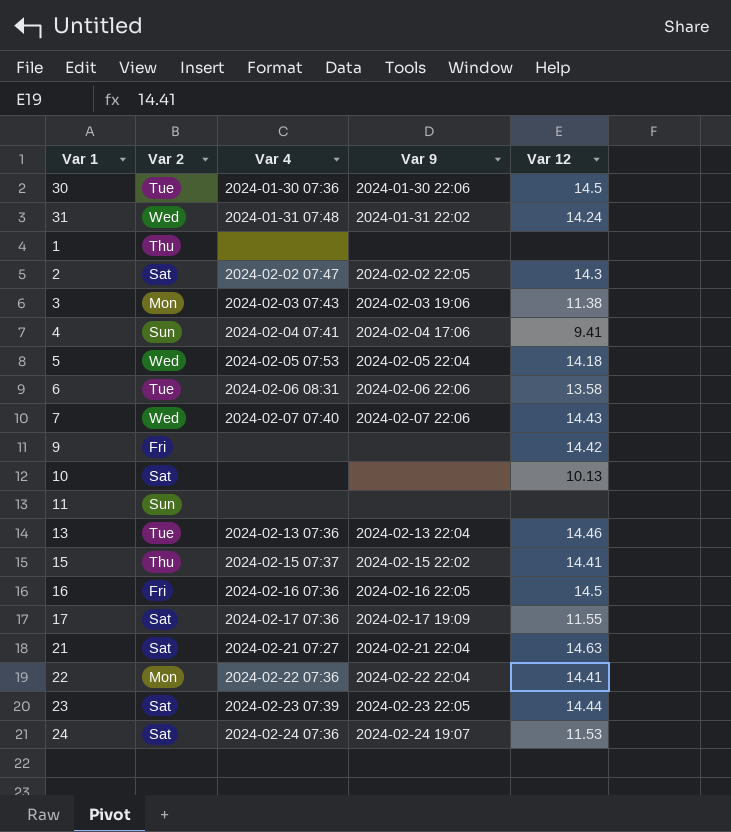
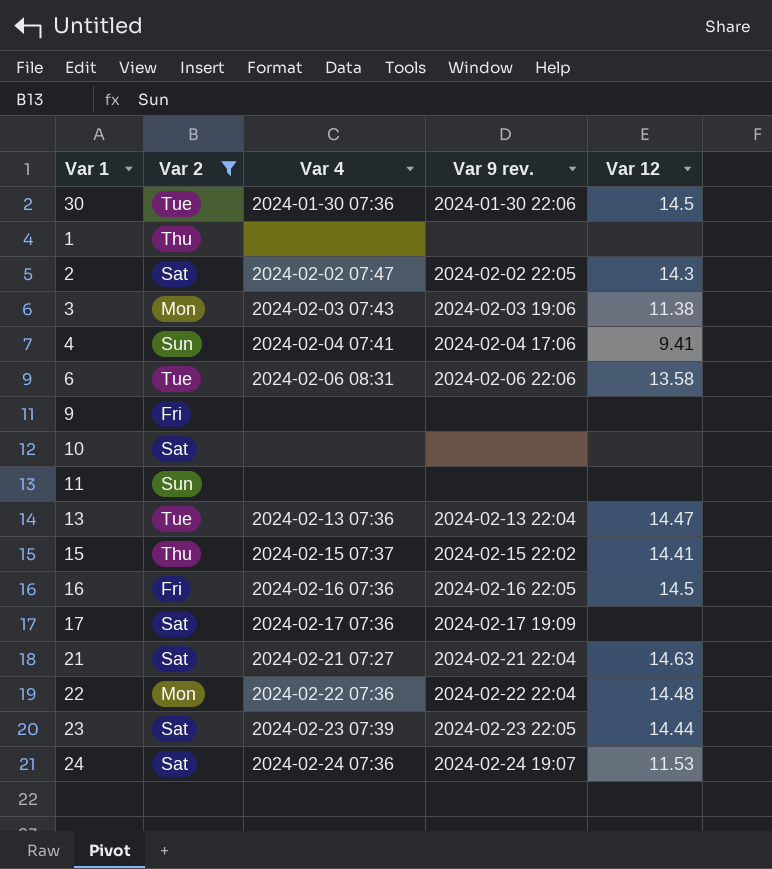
filter: none -> Var 2 != Wed
column name: Var 9 -> Var 9 rev.
9 | Var 12: 14.42 -> none
10 | Var 12: 10.13 -> none
13 | Var 12: 14.46 -> 14.47
17 | Var 12: 11.55 -> none
22 | Var 12: 14.41 -> 14.48

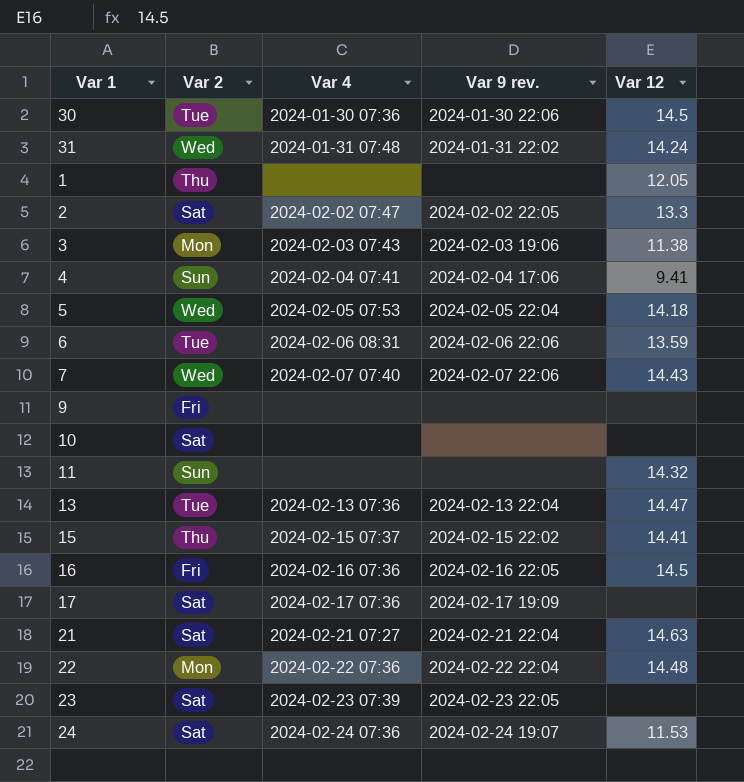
filter: Var 2 != Wed -> none
1 | Var 12: none -> 12.05
2 | Var 12: 14.3 -> 13.3
6 | Var 12: 13.58 -> 13.59
11 | Var 12: none -> 14.32
23 | Var 12: 14.44 -> none

